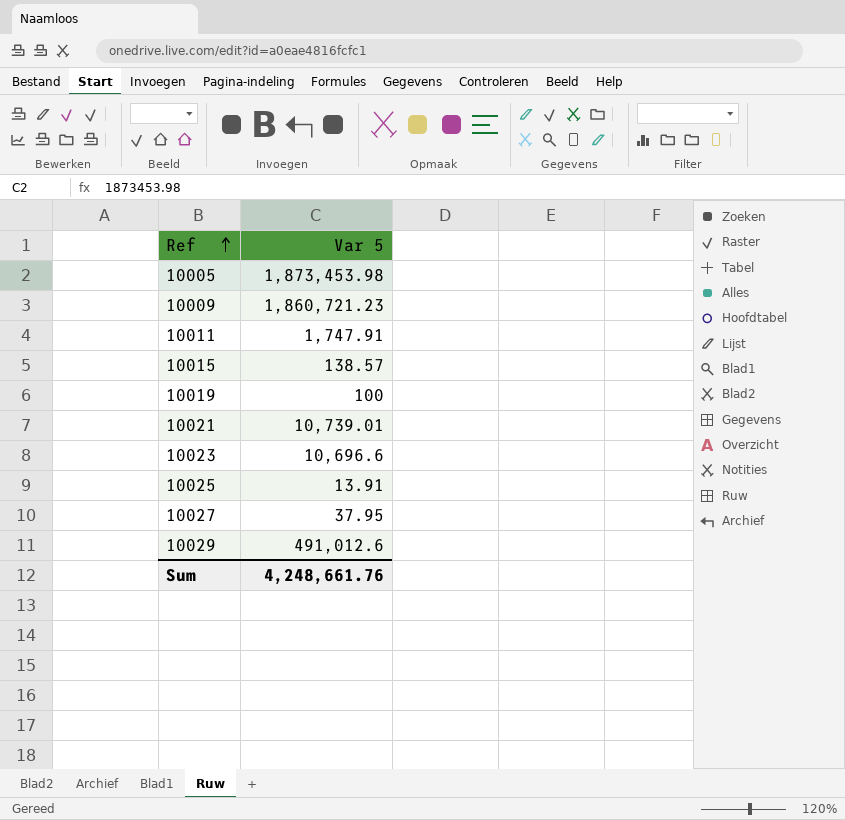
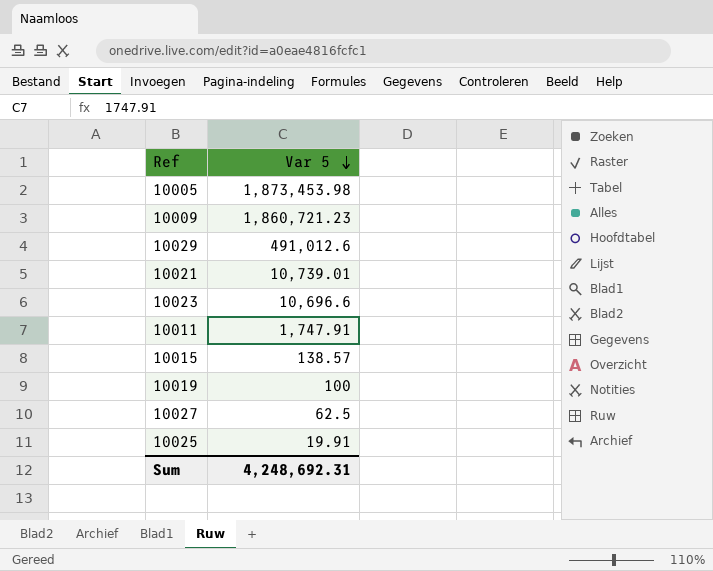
row order: Ref ascending -> Var 5 descending
10027 | Var 5: 37.95 -> 62.5
10025 | Var 5: 13.91 -> 19.91
Sum | Var 5: 4,248,661.76 -> 4,248,692.31

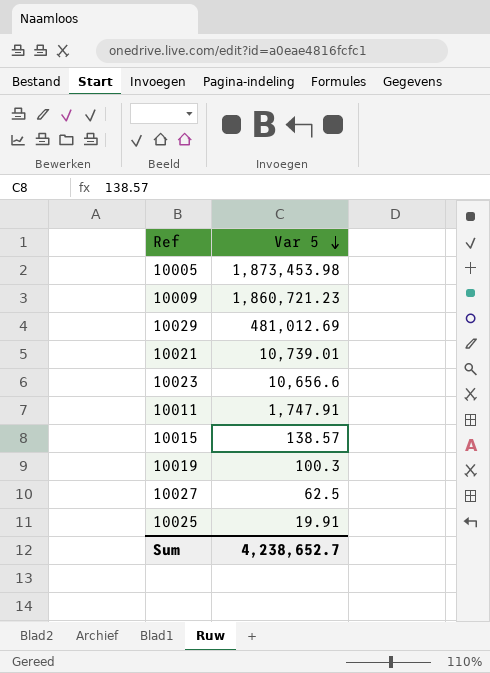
10029 | Var 5: 491,012.6 -> 481,012.69
10023 | Var 5: 10,696.6 -> 10,656.6
10019 | Var 5: 100 -> 100.3
Sum | Var 5: 4,248,692.31 -> 4,238,652.7

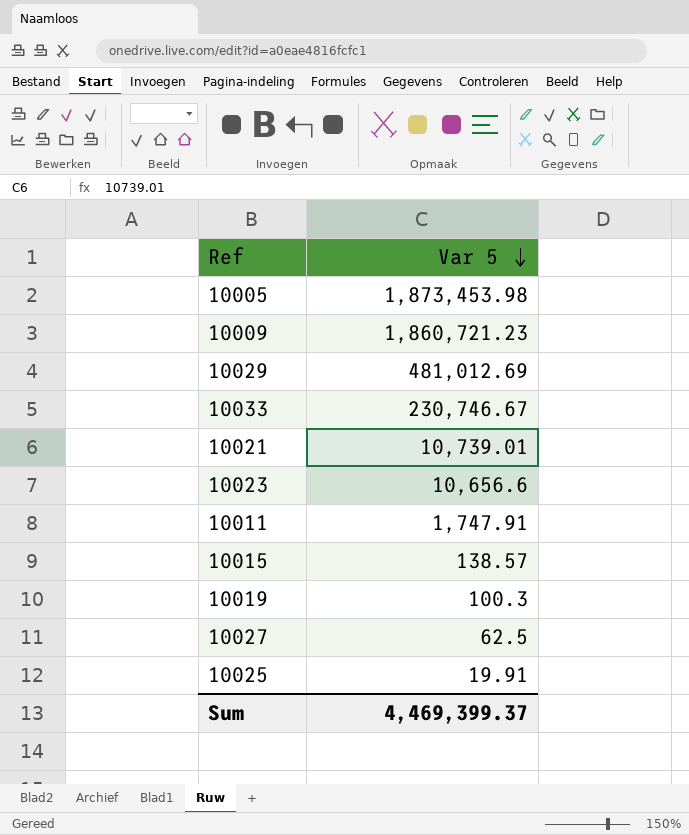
row 10033: none -> 230,746.67
Sum | Var 5: 4,238,652.7 -> 4,469,399.37

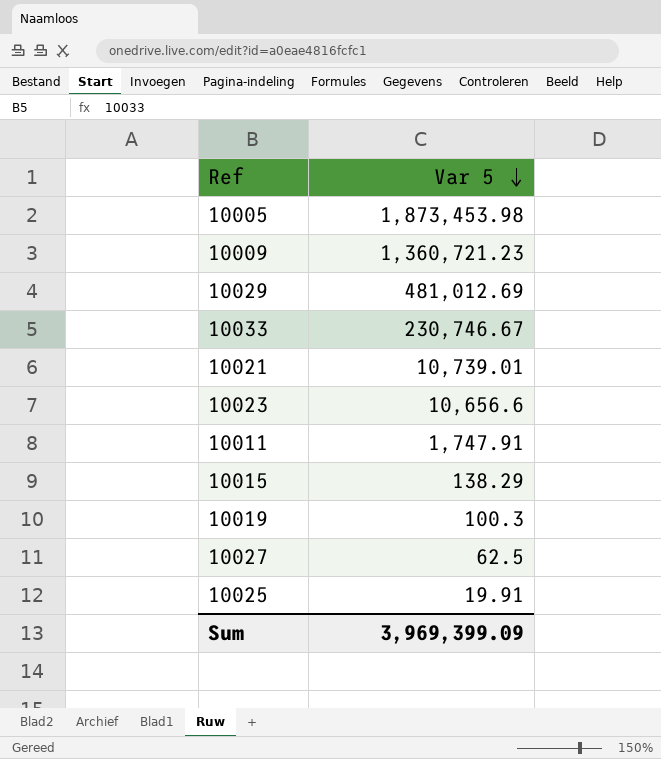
10009 | Var 5: 1,860,721.23 -> 1,360,721.23
10015 | Var 5: 138.57 -> 138.29
Sum | Var 5: 4,469,399.37 -> 3,969,399.09

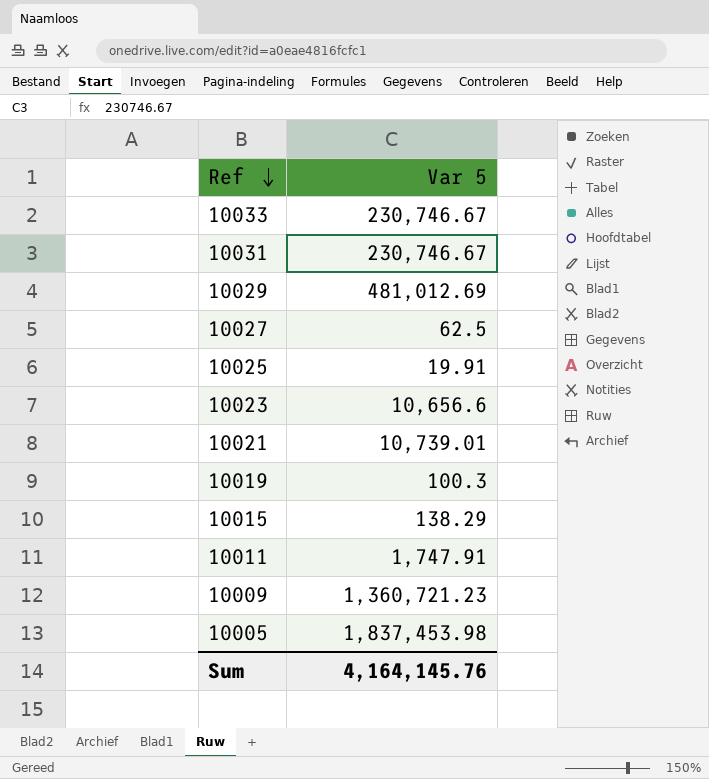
row order: Var 5 descending -> Ref descending
row 10031: none -> 230,746.67
10005 | Var 5: 1,873,453.98 -> 1,837,453.98
Sum | Var 5: 3,969,399.09 -> 4,164,145.76

